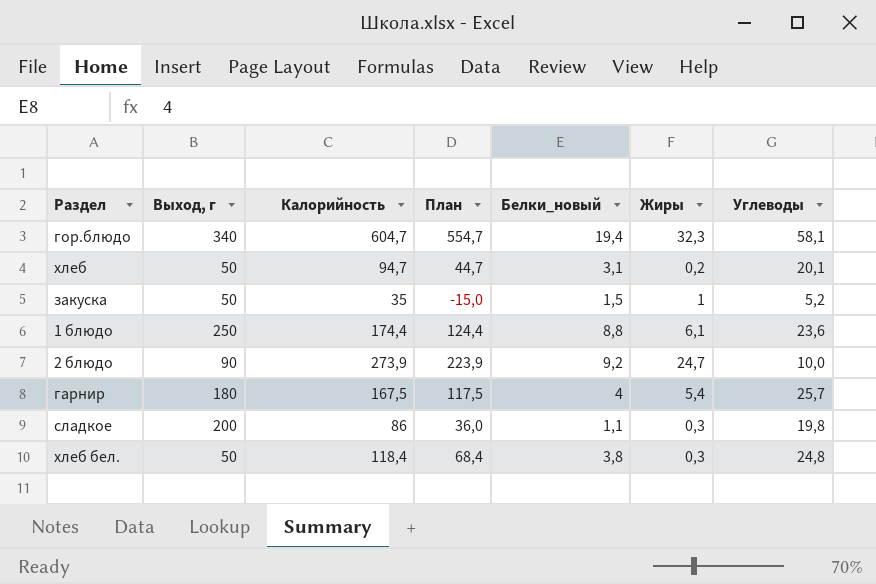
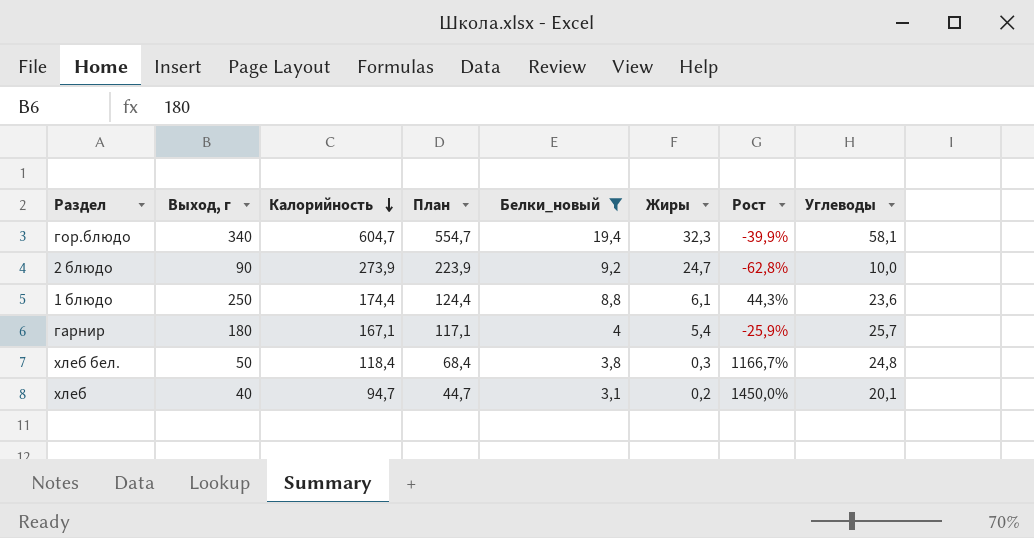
filter: none -> Белки_новый >= 3,1
row order: none -> Калорийность descending
column Рост | formula: none -> ([Белки_новый] - [Жиры]) / [Жиры]
гарнир | Калорийность: 167,5 -> 167,1
гарнир | План: 117,5 -> 117,1
хлеб | Выход, г: 50 -> 40

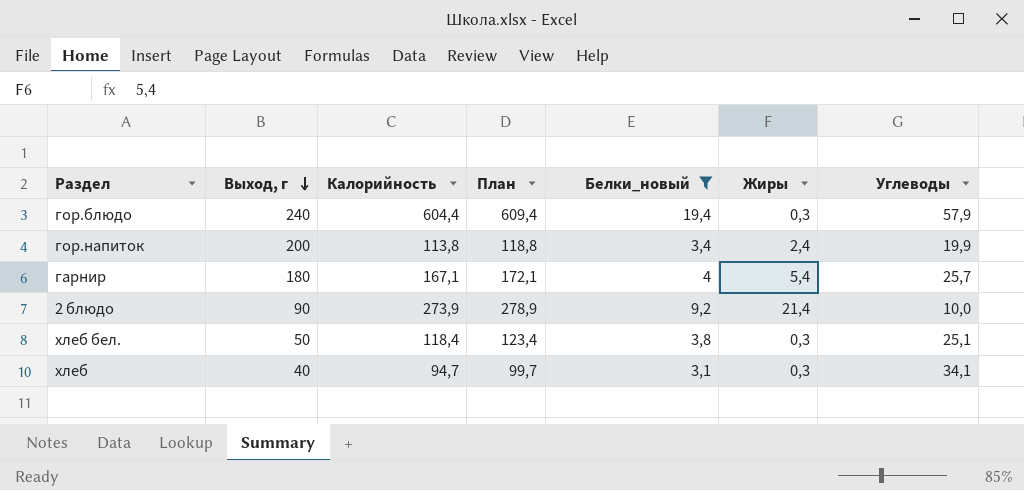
row order: Калорийность descending -> Выход, г descending
column Рост | formula: ([Белки_новый] - [Жиры]) / [Жиры] -> none
column План | formula: [Калорийность] - 50 -> [Калорийность] + 5
row 1 блюдо: 250 | 174,4 | 124,4 | 8,8 | 6,1 | 44,3% | 23,6 -> none
гор.блюдо | Выход, г: 340 -> 240
гор.блюдо | Калорийность: 604,7 -> 604,4
гор.блюдо | Жиры: 32,3 -> 0,3
гор.блюдо | Углеводы: 58,1 -> 57,9
row гор.напиток: none -> 200 | 113,8 | 118,8 | 3,4 | 2,4 | 19,9
2 блюдо | Жиры: 24,7 -> 21,4
хлеб бел. | Углеводы: 24,8 -> 25,1
хлеб | Жиры: 0,2 -> 0,3
хлеб | Углеводы: 20,1 -> 34,1

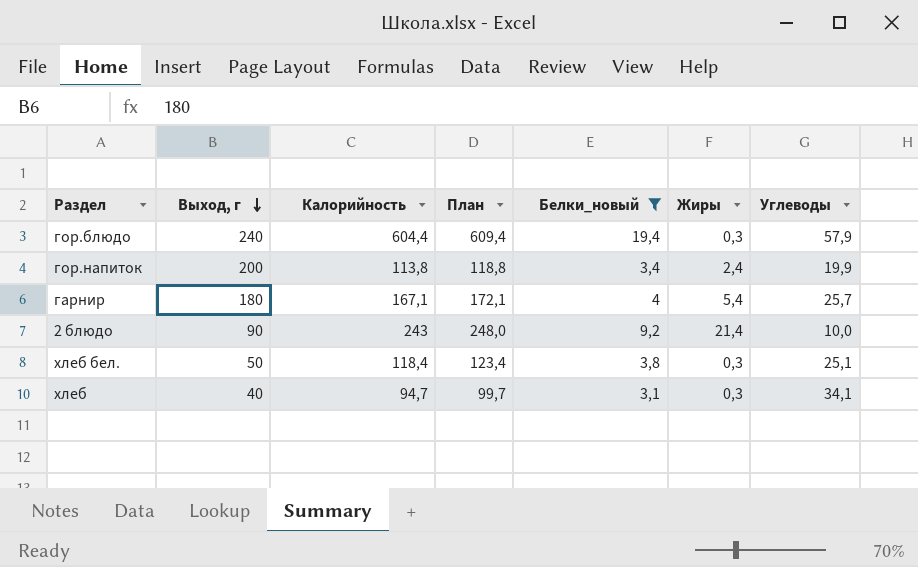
2 блюдо | Калорийность: 273,9 -> 243
2 блюдо | План: 278,9 -> 248,0

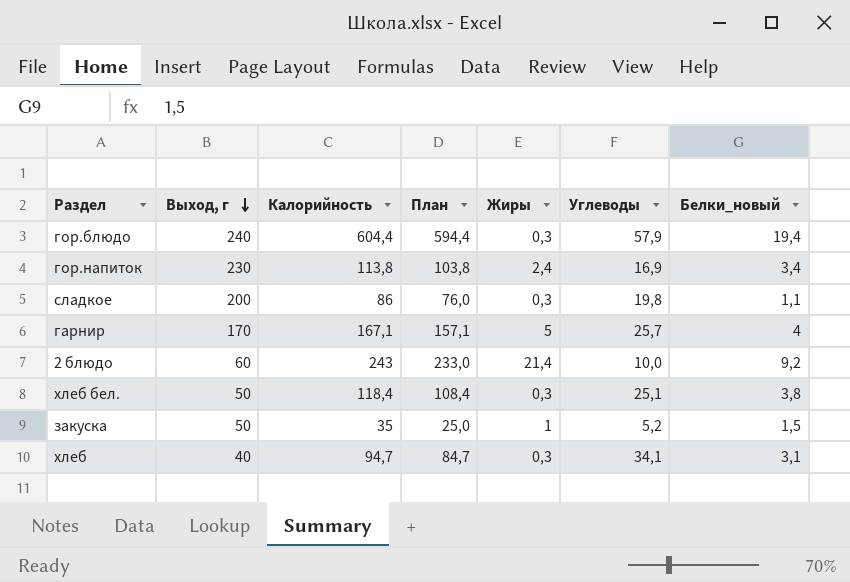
filter: Белки_новый >= 3,1 -> none
column План | formula: [Калорийность] + 5 -> [Калорийность] - 10
column Белки_новый | position: 5 -> 7
гор.напиток | Выход, г: 200 -> 230
гор.напиток | Углеводы: 19,9 -> 16,9
гарнир | Выход, г: 180 -> 170
гарнир | Жиры: 5,4 -> 5
2 блюдо | Выход, г: 90 -> 60

